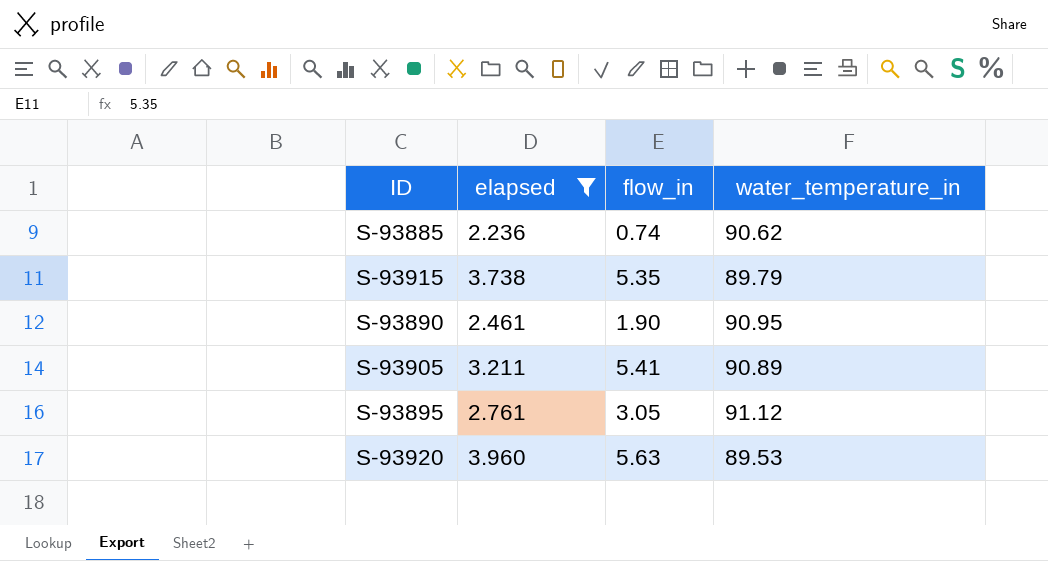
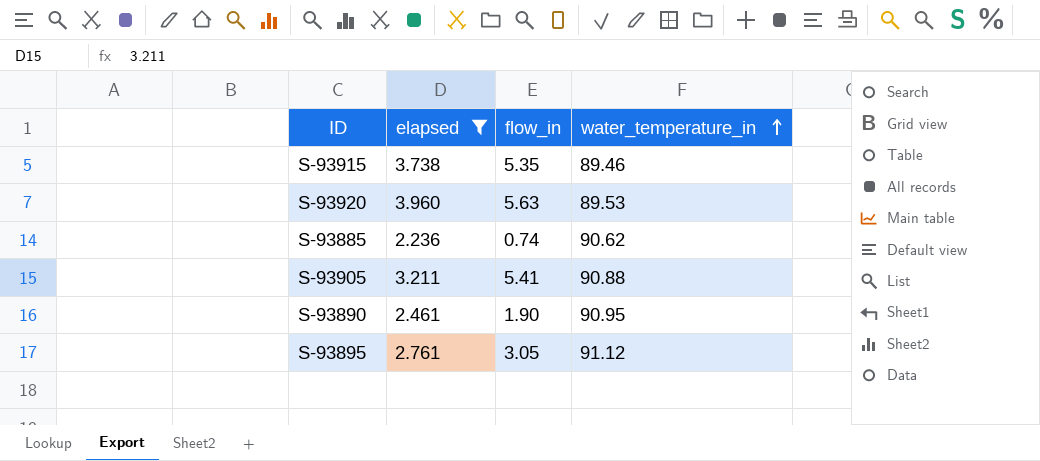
row order: none -> water_temperature_in ascending
S-93915 | water_temperature_in: 89.79 -> 89.46
S-93905 | water_temperature_in: 90.89 -> 90.88

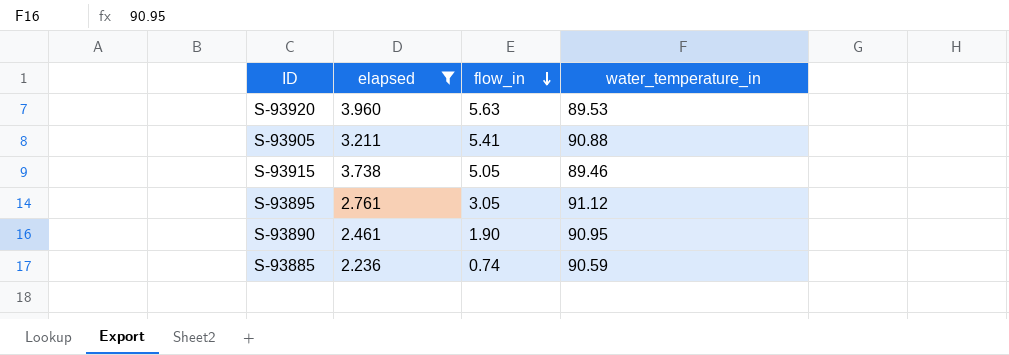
row order: water_temperature_in ascending -> flow_in descending
S-93915 | flow_in: 5.35 -> 5.05
S-93885 | water_temperature_in: 90.62 -> 90.59

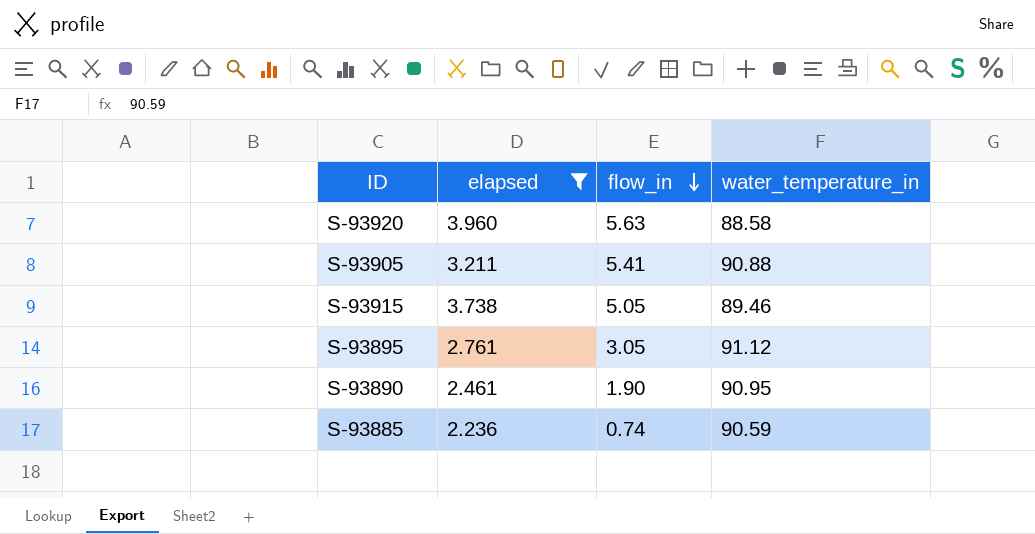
S-93920 | water_temperature_in: 89.53 -> 88.58

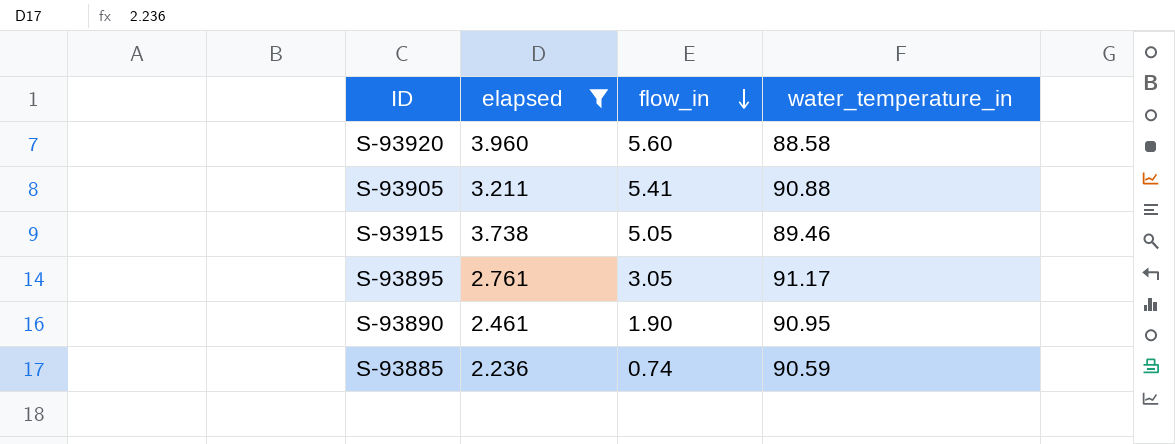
S-93920 | flow_in: 5.63 -> 5.60
S-93895 | water_temperature_in: 91.12 -> 91.17

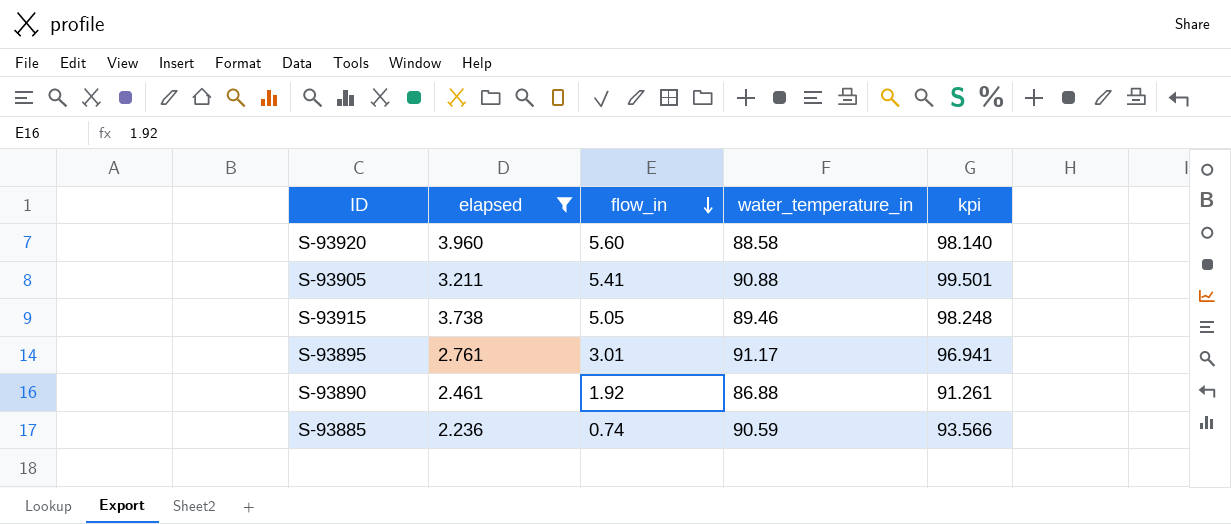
column kpi | formula: none -> [elapsed] + [flow_in] + [water_temperature_in]
S-93895 | flow_in: 3.05 -> 3.01
S-93890 | flow_in: 1.90 -> 1.92
S-93890 | water_temperature_in: 90.95 -> 86.88

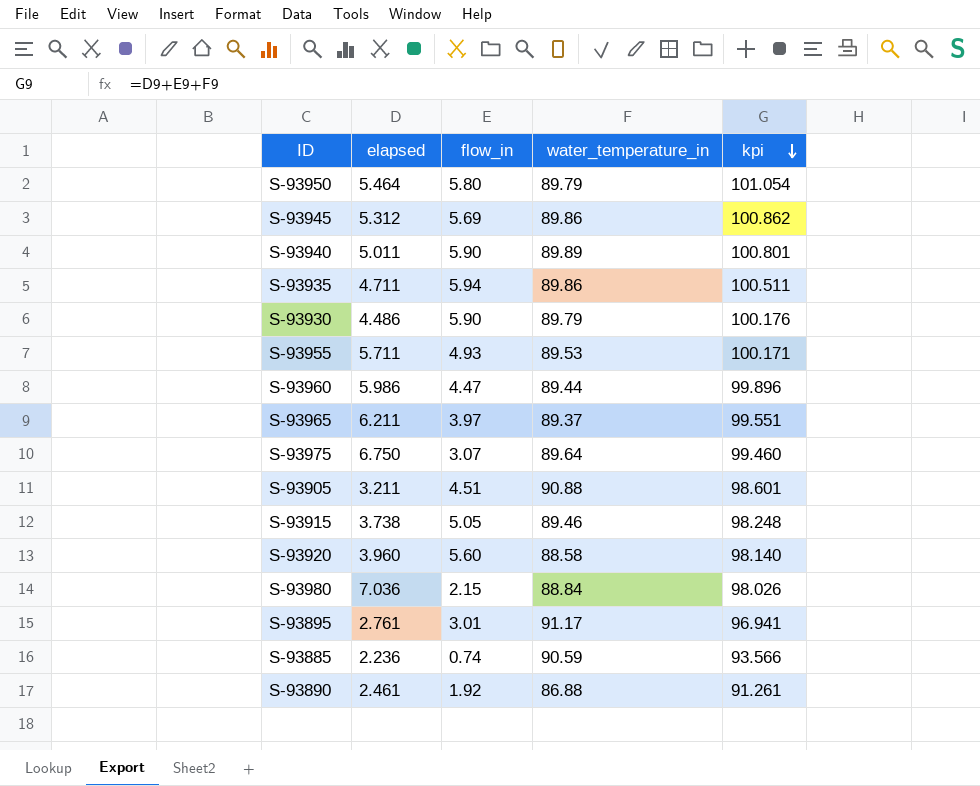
filter: elapsed <= 3.960 -> none
row order: flow_in descending -> kpi descending
S-93905 | flow_in: 5.41 -> 4.51
S-93905 | kpi: 99.501 -> 98.601

